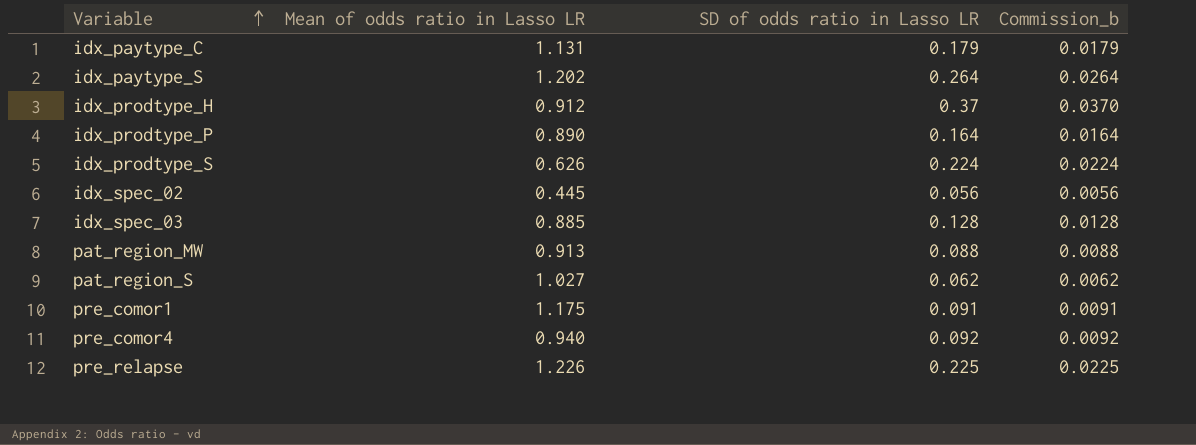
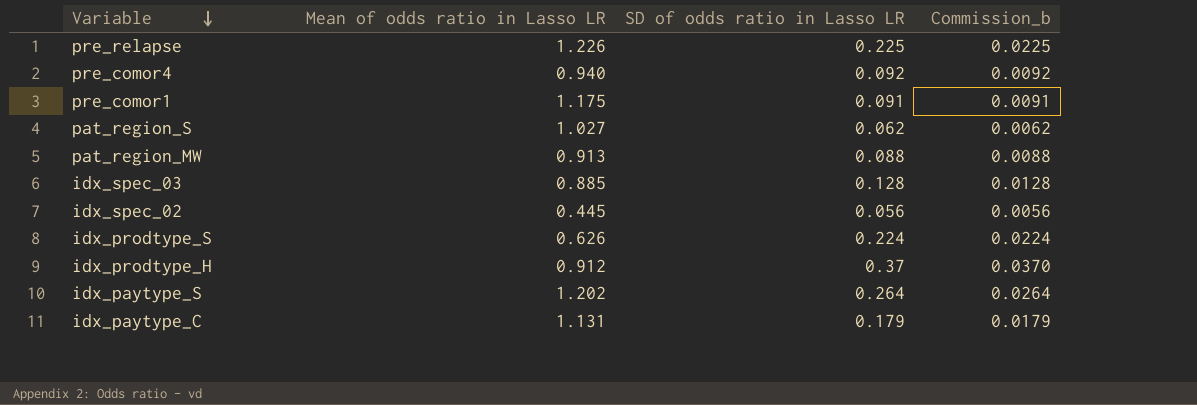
row order: Variable ascending -> Variable descending
row idx_prodtype_P: 0.890 | 0.164 | 0.0164 -> none

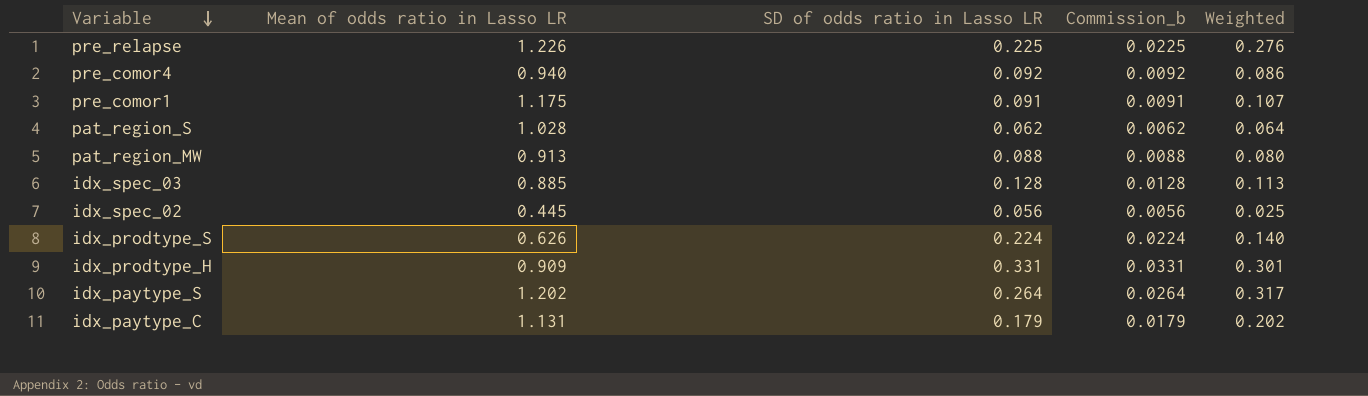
column Weighted | formula: none -> [Mean of odds ratio in Lasso LR] * [SD of odds ratio in Lasso LR]
pat_region_S | Mean of odds ratio in Lasso LR: 1.027 -> 1.028
idx_prodtype_H | Mean of odds ratio in Lasso LR: 0.912 -> 0.909
idx_prodtype_H | SD of odds ratio in Lasso LR: 0.37 -> 0.331
idx_prodtype_H | Commission_b: 0.0370 -> 0.0331

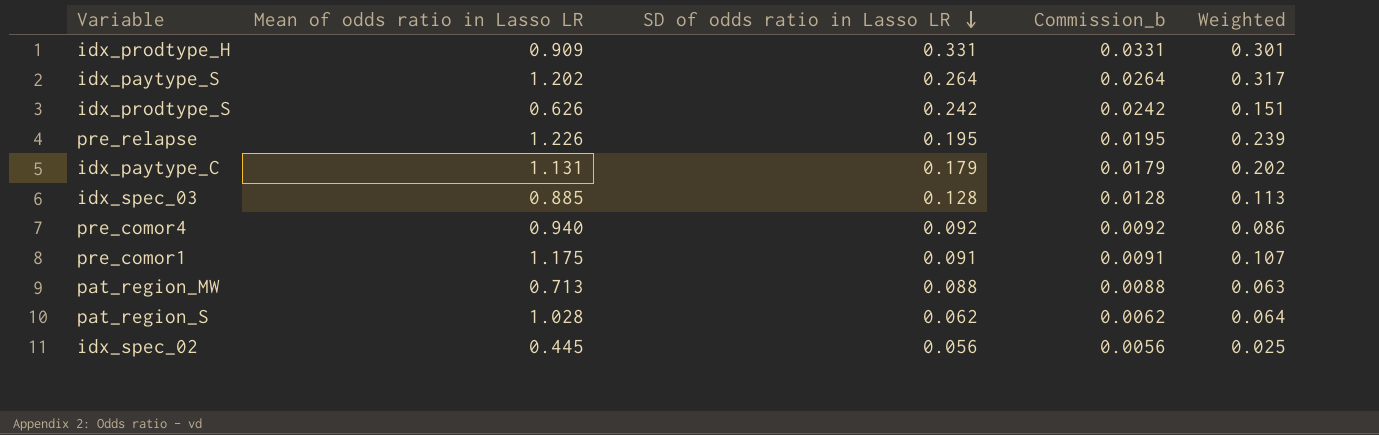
row order: Variable descending -> SD of odds ratio in Lasso LR descending
idx_prodtype_S | SD of odds ratio in Lasso LR: 0.224 -> 0.242
idx_prodtype_S | Commission_b: 0.0224 -> 0.0242
idx_prodtype_S | Weighted: 0.140 -> 0.151
pre_relapse | SD of odds ratio in Lasso LR: 0.225 -> 0.195
pre_relapse | Commission_b: 0.0225 -> 0.0195
pre_relapse | Weighted: 0.276 -> 0.239
pat_region_MW | Mean of odds ratio in Lasso LR: 0.913 -> 0.713
pat_region_MW | Weighted: 0.080 -> 0.063

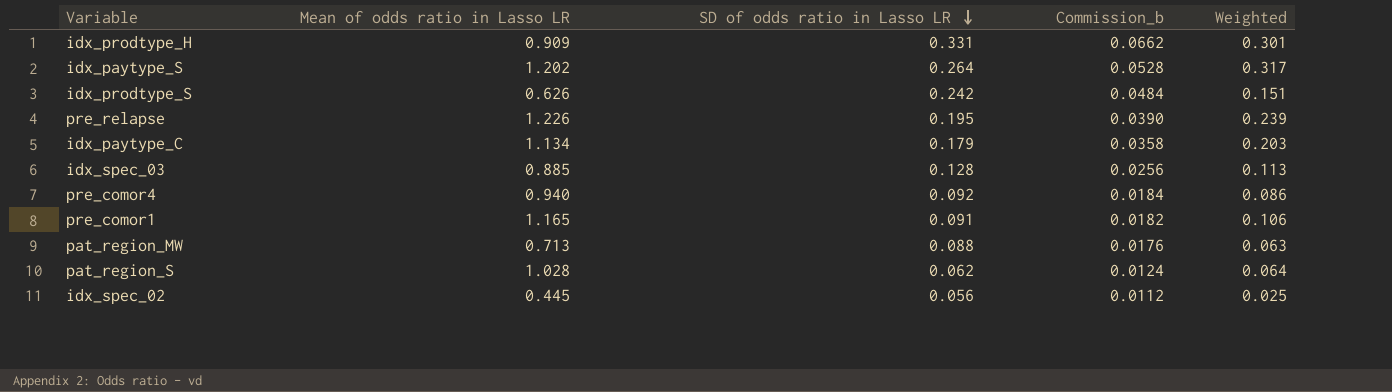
column Commission_b | formula: [SD of odds ratio in Lasso LR] * 0.1 -> [SD of odds ratio in Lasso LR] * 0.2
idx_paytype_C | Mean of odds ratio in Lasso LR: 1.131 -> 1.134
idx_paytype_C | Weighted: 0.202 -> 0.203
pre_comor1 | Mean of odds ratio in Lasso LR: 1.175 -> 1.165
pre_comor1 | Weighted: 0.107 -> 0.106

